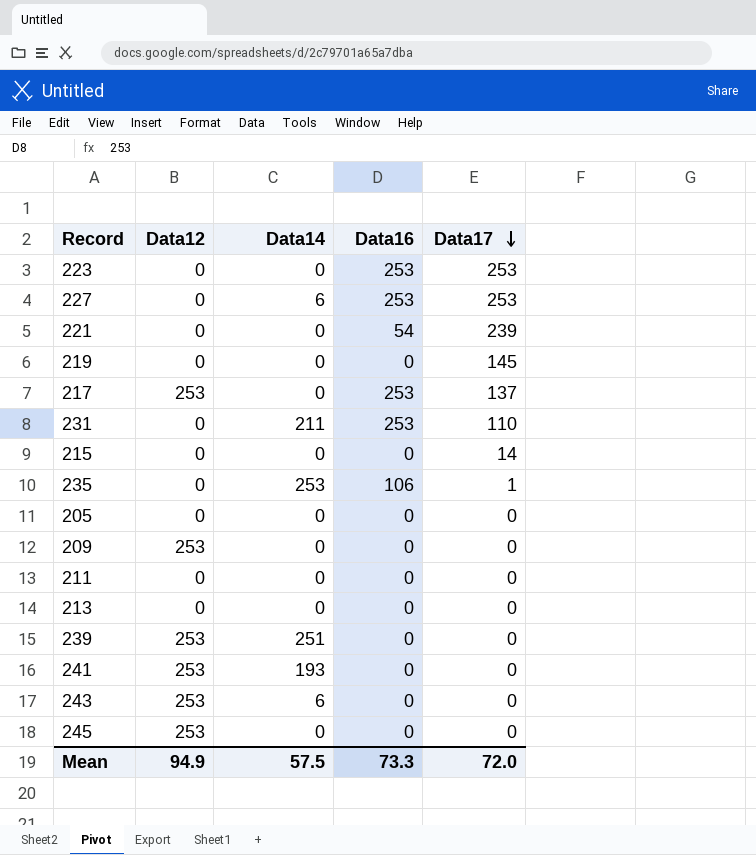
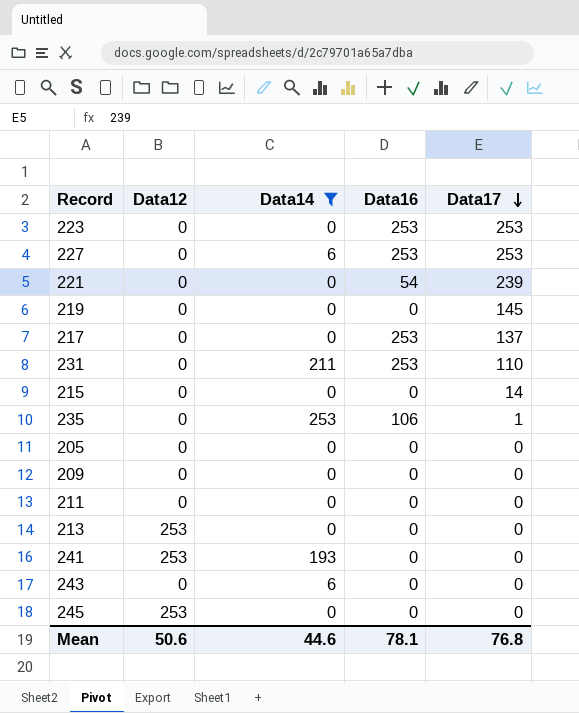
filter: none -> Data14 != 251
217 | Data12: 253 -> 0
209 | Data12: 253 -> 0
213 | Data12: 0 -> 253
243 | Data12: 253 -> 0
Mean | Data12: 94.9 -> 50.6
Mean | Data14: 57.5 -> 44.6
Mean | Data16: 73.3 -> 78.1
Mean | Data17: 72.0 -> 76.8

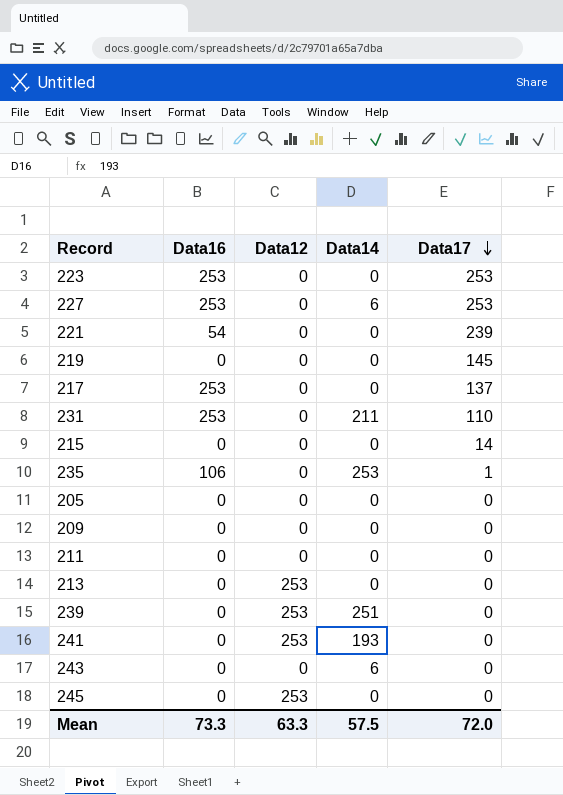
filter: Data14 != 251 -> none
column Data16 | position: 4 -> 2
Mean | Data16: 78.1 -> 73.3
Mean | Data12: 50.6 -> 63.3
Mean | Data14: 44.6 -> 57.5
Mean | Data17: 76.8 -> 72.0

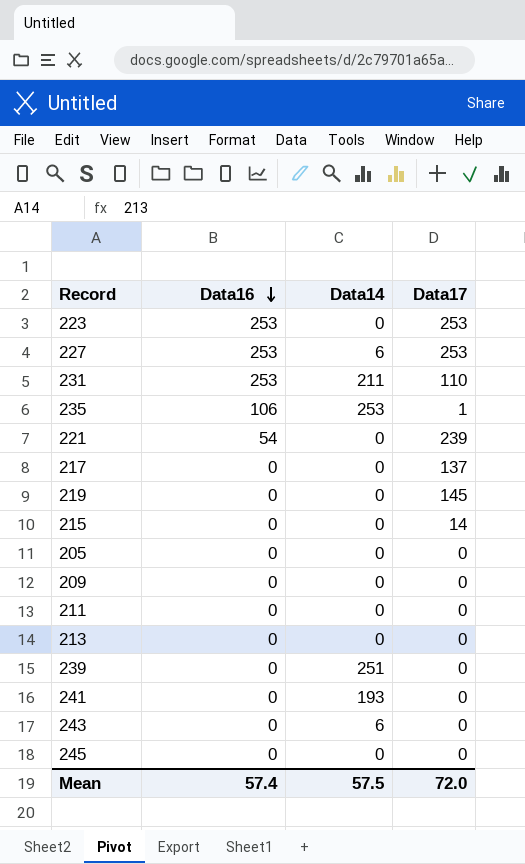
row order: Data17 descending -> Data16 descending
column Data12 | position: 3 -> none
217 | Data16: 253 -> 0
Mean | Data16: 73.3 -> 57.4

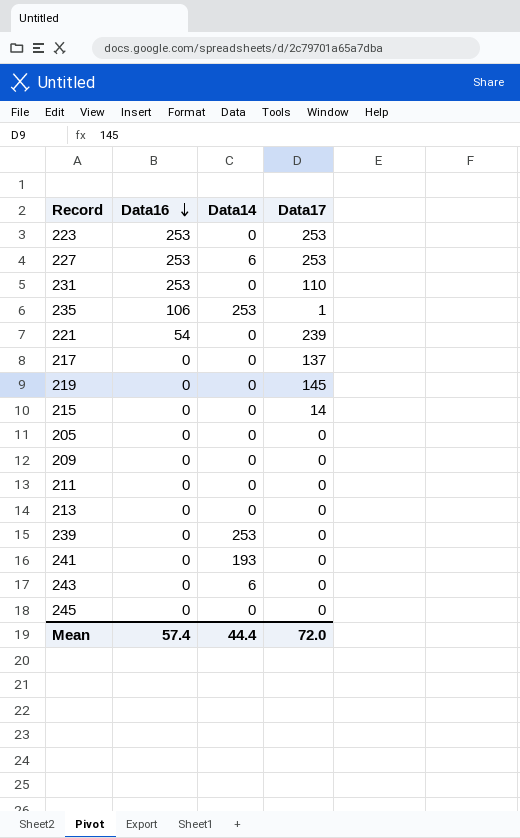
231 | Data14: 211 -> 0
239 | Data14: 251 -> 253
Mean | Data14: 57.5 -> 44.4

